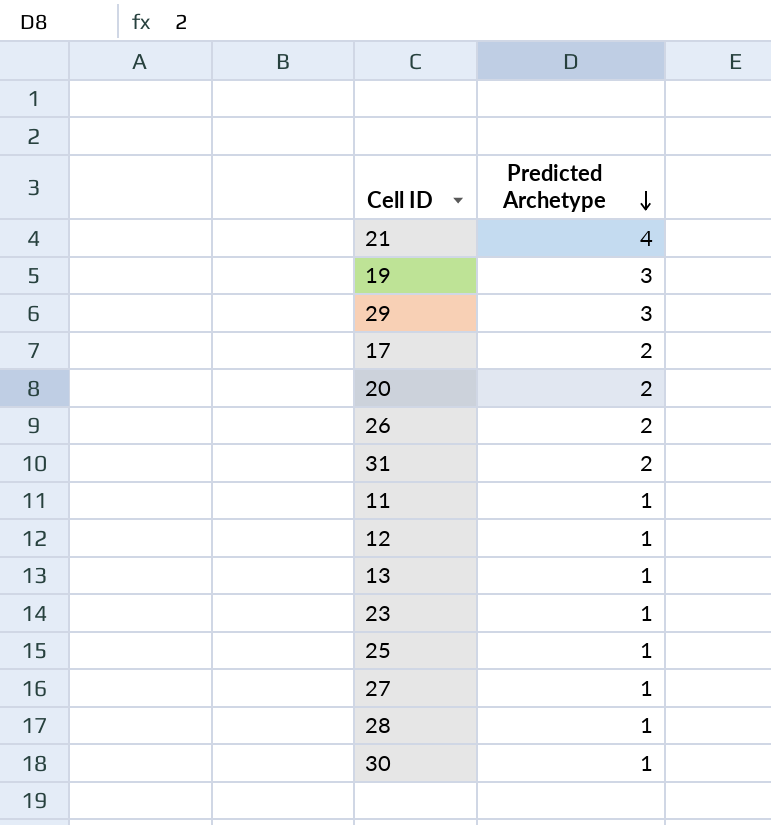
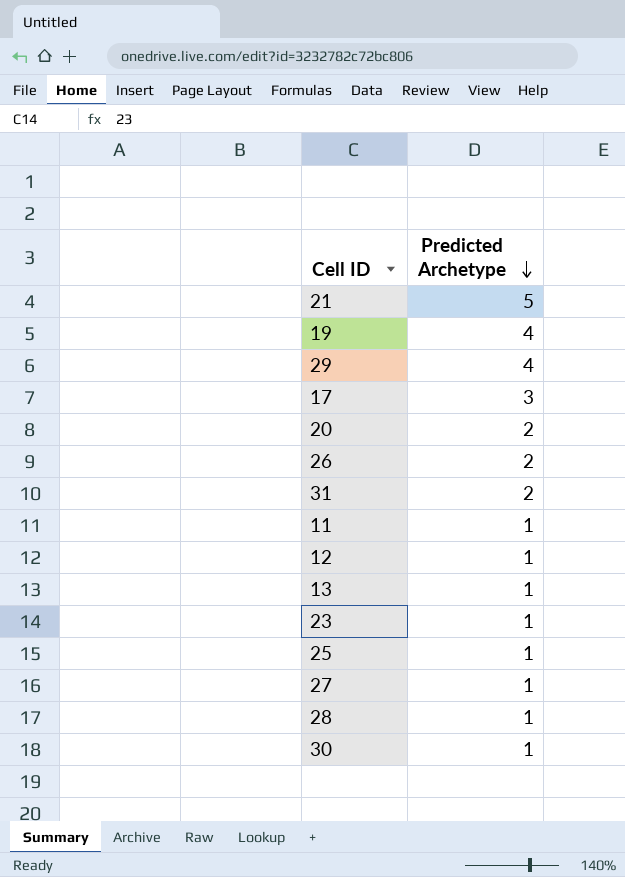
21 | Predicted Archetype: 4 -> 5
19 | Predicted Archetype: 3 -> 4
29 | Predicted Archetype: 3 -> 4
17 | Predicted Archetype: 2 -> 3

